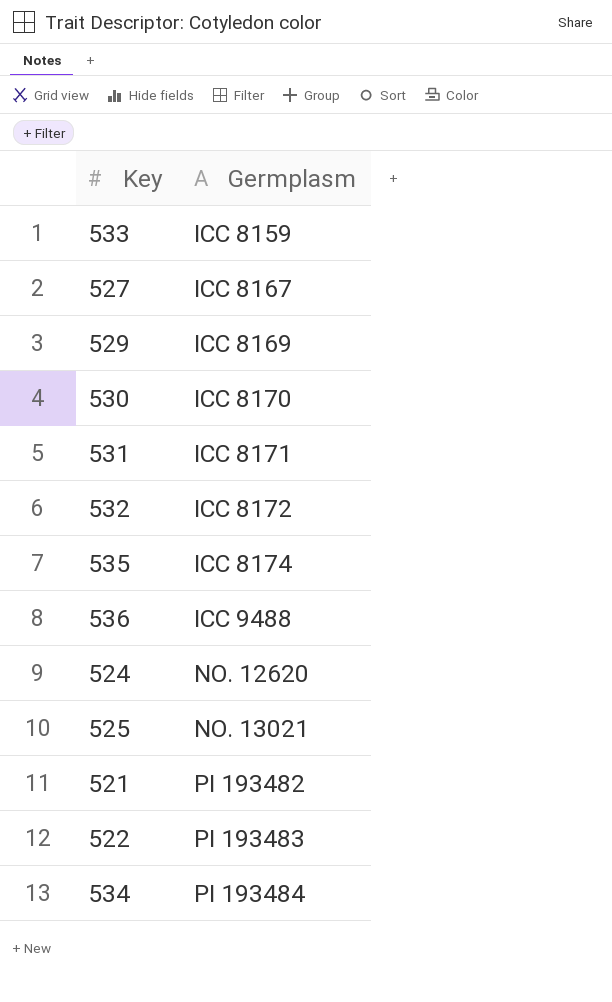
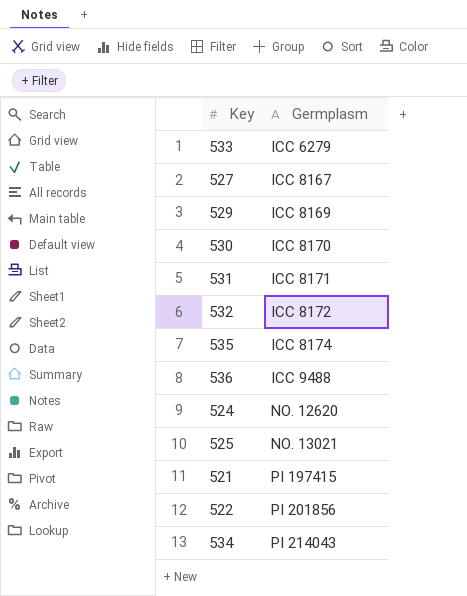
533 | Germplasm: ICC 8159 -> ICC 6279
521 | Germplasm: PI 193482 -> PI 197415
522 | Germplasm: PI 193483 -> PI 201856
534 | Germplasm: PI 193484 -> PI 214043

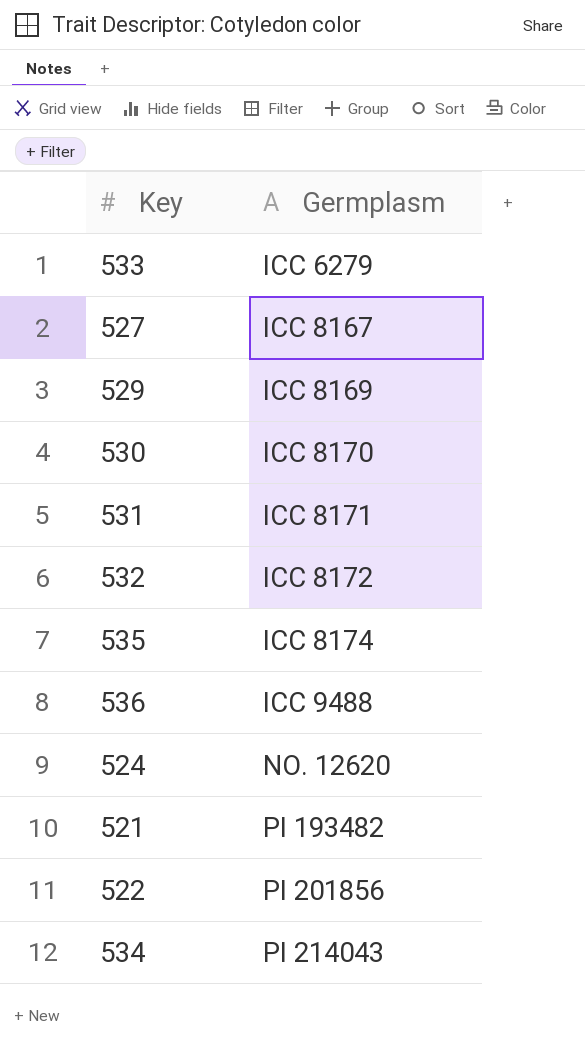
row 525: NO. 13021 -> none
521 | Germplasm: PI 197415 -> PI 193482

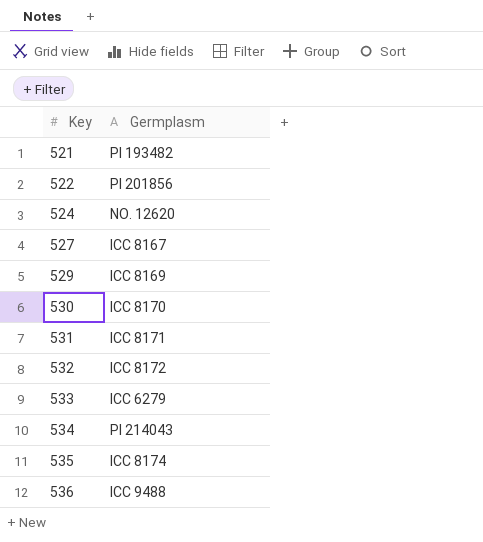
row order: Germplasm ascending -> Key ascending

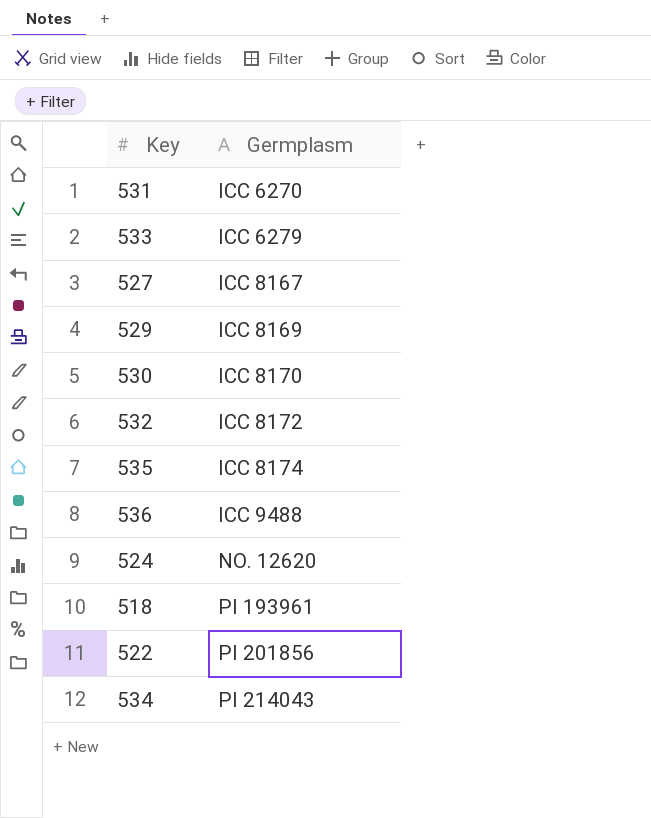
row order: Key ascending -> Germplasm ascending
row 521: PI 193482 -> none
531 | Germplasm: ICC 8171 -> ICC 6270
row 518: none -> PI 193961

